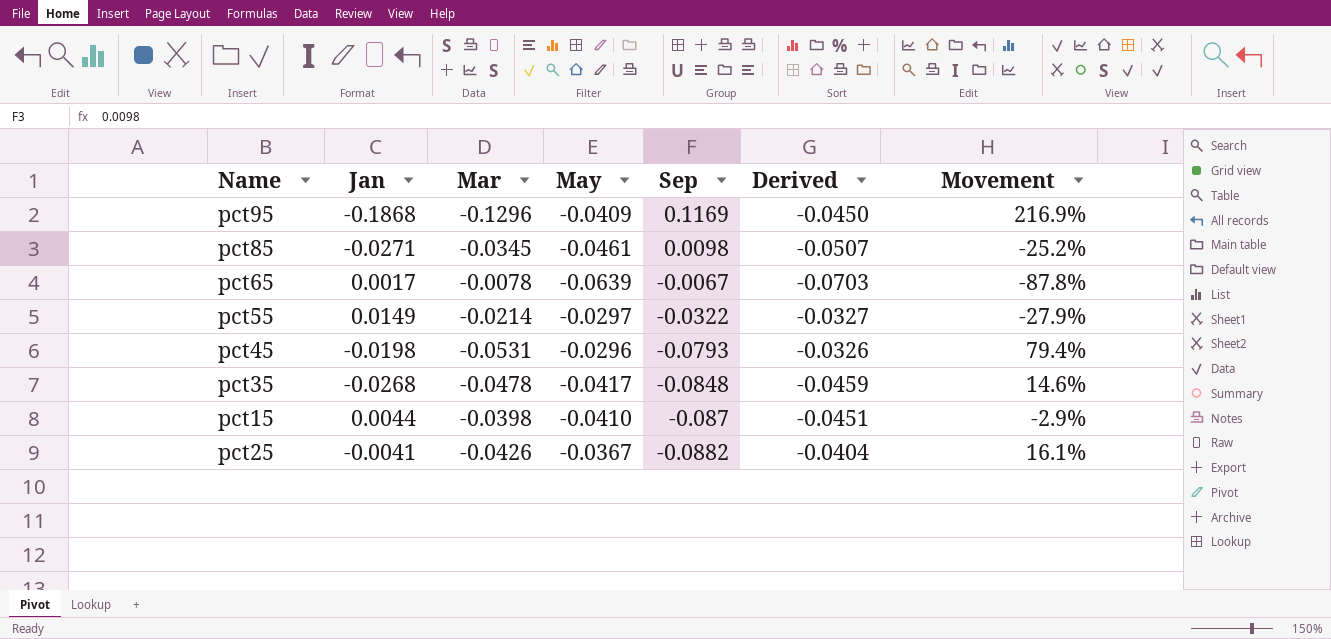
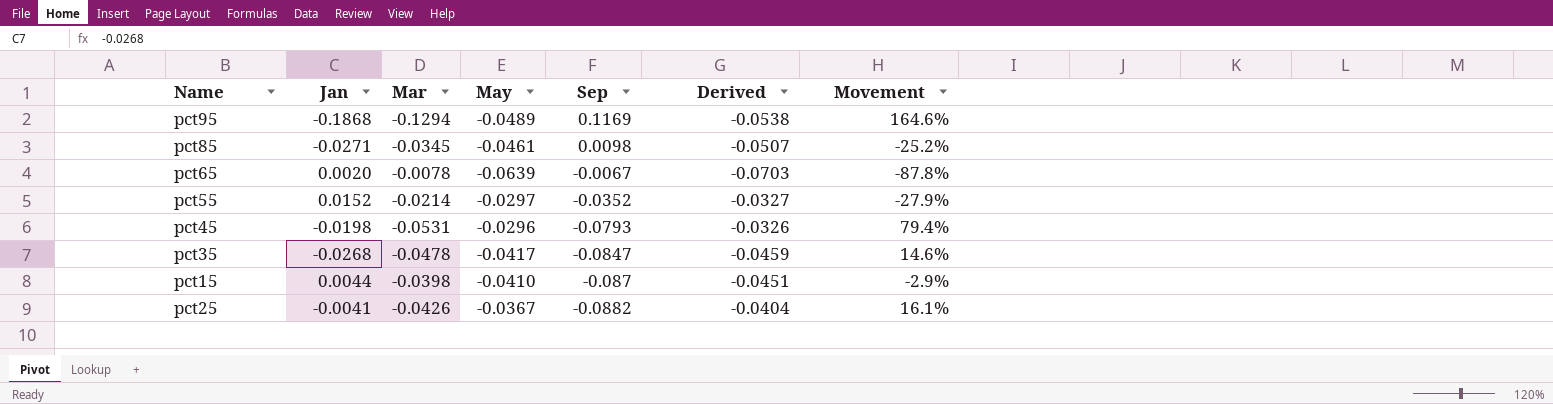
pct95 | Mar: -0.1296 -> -0.1294
pct95 | May: -0.0409 -> -0.0489
pct95 | Derived: -0.0450 -> -0.0538
pct95 | Movement: 216.9% -> 164.6%
pct65 | Jan: 0.0017 -> 0.0020
pct55 | Jan: 0.0149 -> 0.0152
pct55 | Sep: -0.0322 -> -0.0352
pct35 | Sep: -0.0848 -> -0.0847

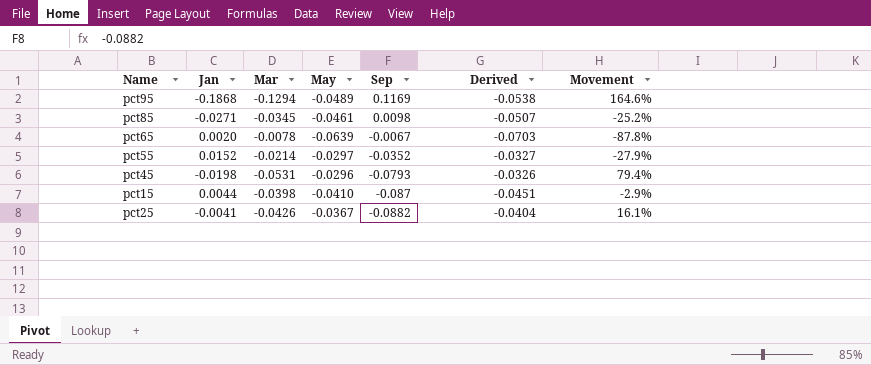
row pct35: -0.0268 | -0.0478 | -0.0417 | -0.0847 | -0.0459 | 14.6% -> none

